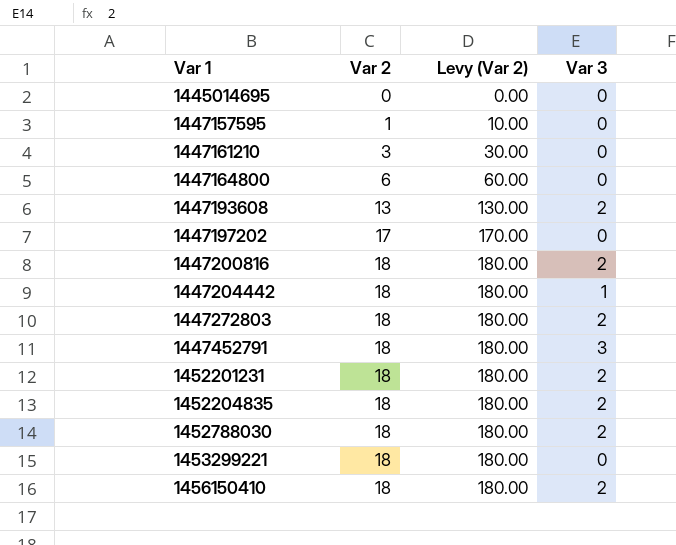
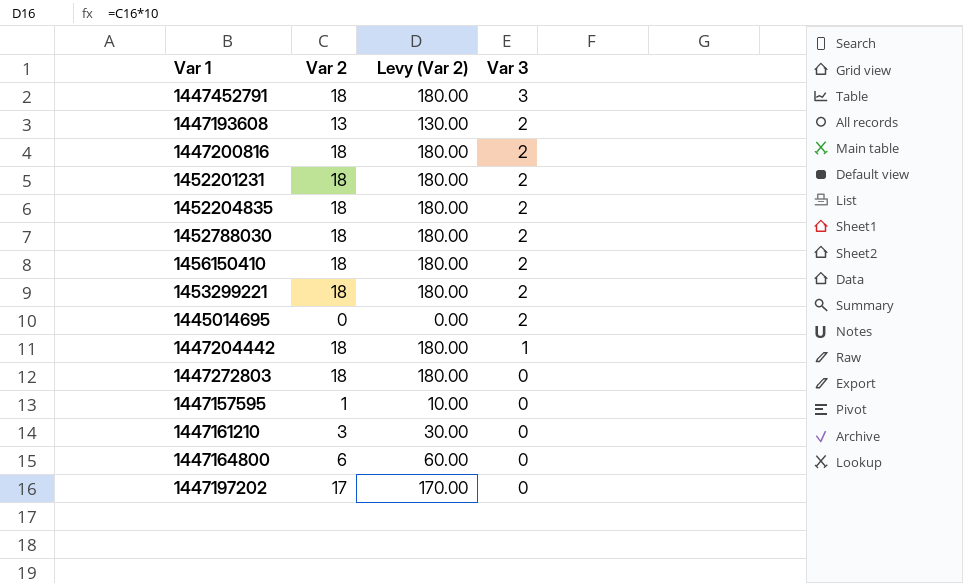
row order: Var 1 ascending -> Var 3 descending
1453299221 | Var 3: 0 -> 2
1445014695 | Var 3: 0 -> 2
1447272803 | Var 3: 2 -> 0

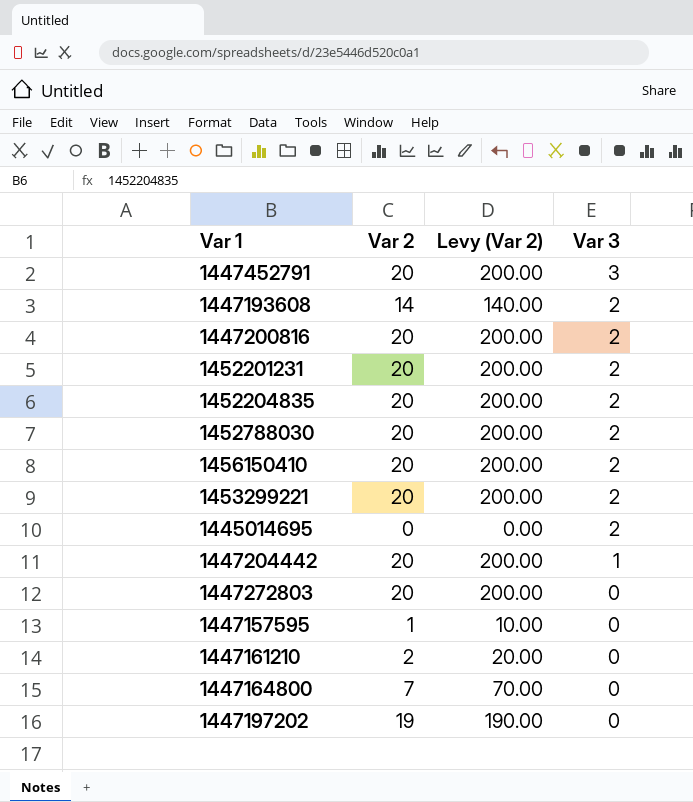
1447452791 | Var 2: 18 -> 20
1447452791 | Levy (Var 2): 180.00 -> 200.00
1447193608 | Var 2: 13 -> 14
1447193608 | Levy (Var 2): 130.00 -> 140.00
1447200816 | Var 2: 18 -> 20
1447200816 | Levy (Var 2): 180.00 -> 200.00
1452201231 | Var 2: 18 -> 20
1452201231 | Levy (Var 2): 180.00 -> 200.00
1452204835 | Var 2: 18 -> 20
1452204835 | Levy (Var 2): 180.00 -> 200.00
1452788030 | Var 2: 18 -> 20
1452788030 | Levy (Var 2): 180.00 -> 200.00
1456150410 | Var 2: 18 -> 20
1456150410 | Levy (Var 2): 180.00 -> 200.00
1453299221 | Var 2: 18 -> 20
1453299221 | Levy (Var 2): 180.00 -> 200.00
1447204442 | Var 2: 18 -> 20
1447204442 | Levy (Var 2): 180.00 -> 200.00
1447272803 | Var 2: 18 -> 20
1447272803 | Levy (Var 2): 180.00 -> 200.00
1447161210 | Var 2: 3 -> 2
1447161210 | Levy (Var 2): 30.00 -> 20.00
1447164800 | Var 2: 6 -> 7
1447164800 | Levy (Var 2): 60.00 -> 70.00
1447197202 | Var 2: 17 -> 19
1447197202 | Levy (Var 2): 170.00 -> 190.00

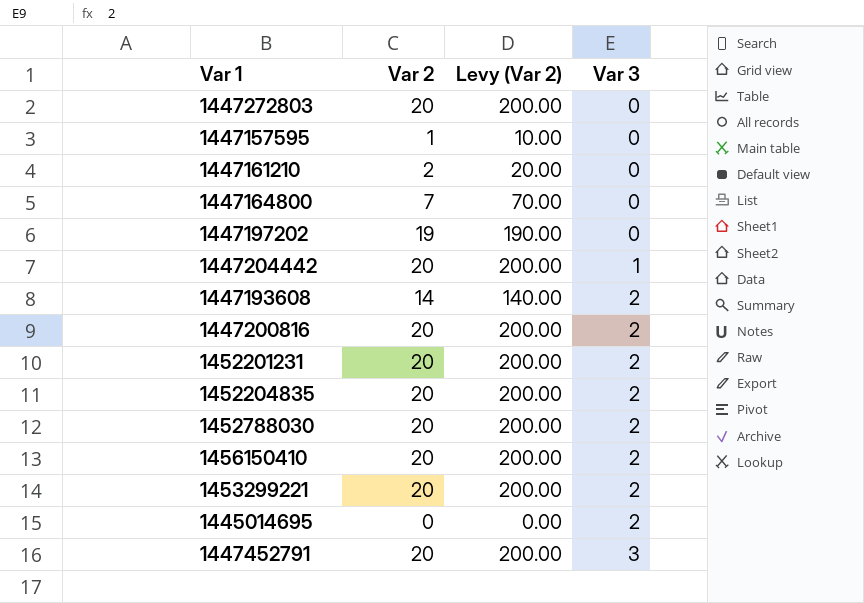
row order: Var 3 descending -> Var 3 ascending

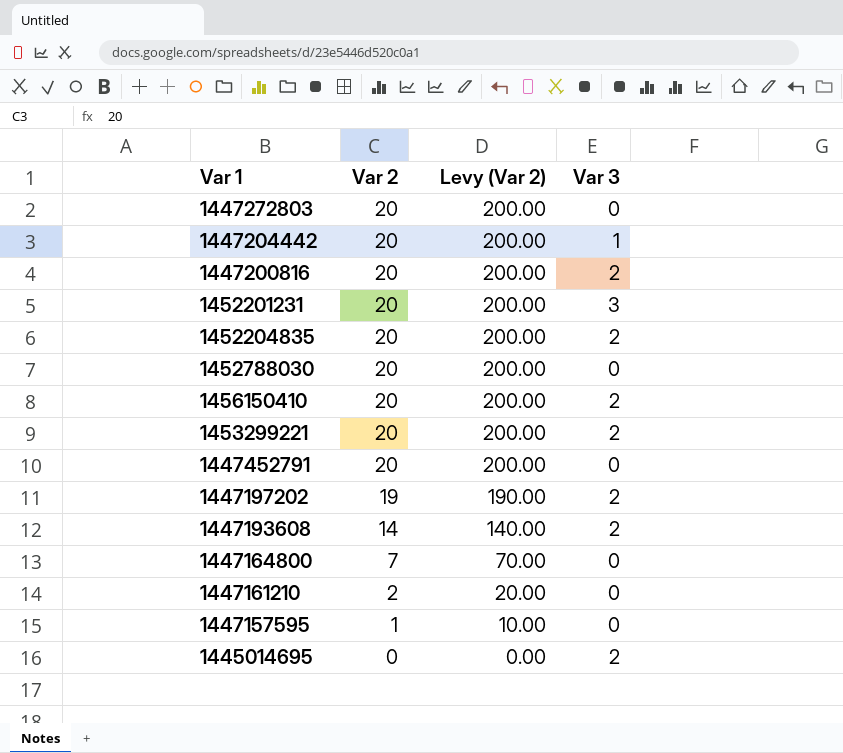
row order: Var 3 ascending -> Var 2 descending
1452201231 | Var 3: 2 -> 3
1452788030 | Var 3: 2 -> 0
1447452791 | Var 3: 3 -> 0
1447197202 | Var 3: 0 -> 2

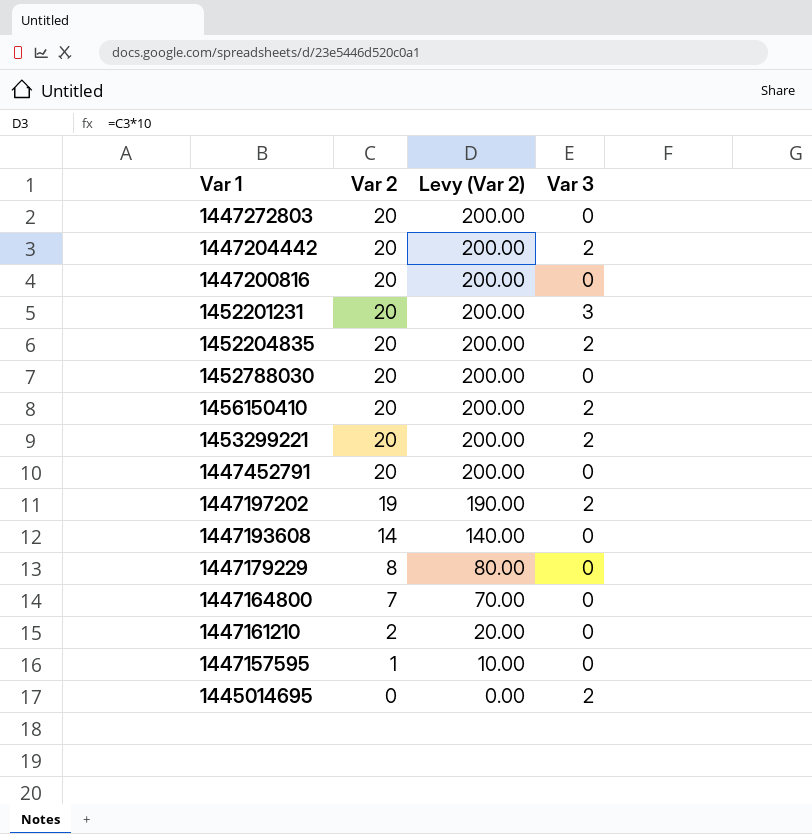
1447204442 | Var 3: 1 -> 2
1447200816 | Var 3: 2 -> 0
1447193608 | Var 3: 2 -> 0
row 1447179229: none -> 8 | 80.00 | 0

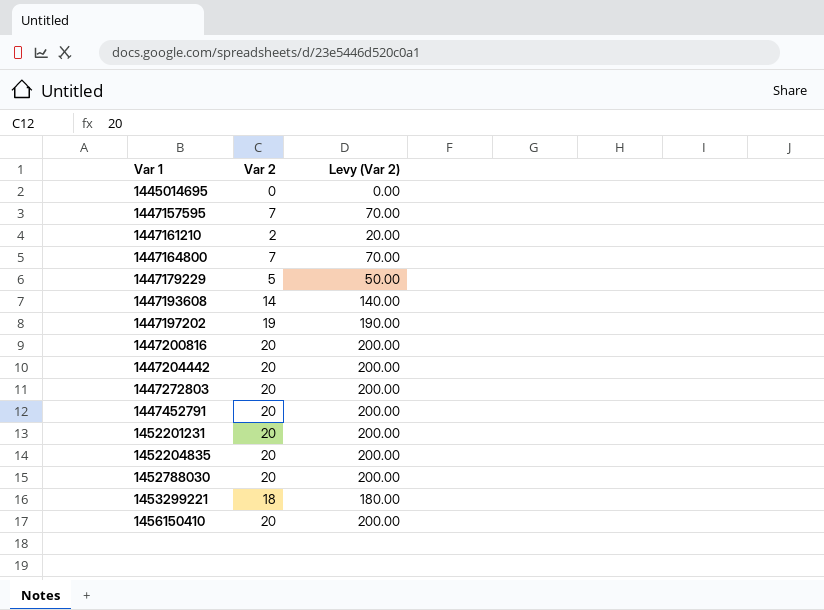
row order: Var 2 descending -> Var 1 ascending
column Var 3 | position: 4 -> none
1447157595 | Var 2: 1 -> 7
1447157595 | Levy (Var 2): 10.00 -> 70.00
1447179229 | Var 2: 8 -> 5
1447179229 | Levy (Var 2): 80.00 -> 50.00
1453299221 | Var 2: 20 -> 18
1453299221 | Levy (Var 2): 200.00 -> 180.00

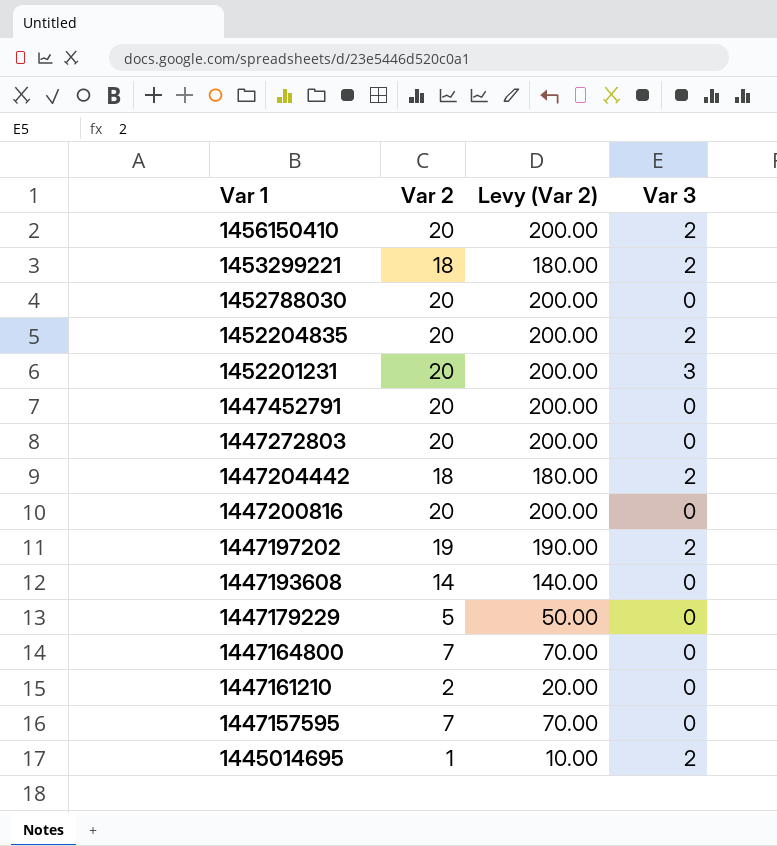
row order: Var 1 ascending -> Var 1 descending
column Var 3 | position: none -> 4
1447204442 | Var 2: 20 -> 18
1447204442 | Levy (Var 2): 200.00 -> 180.00
1445014695 | Var 2: 0 -> 1
1445014695 | Levy (Var 2): 0.00 -> 10.00

